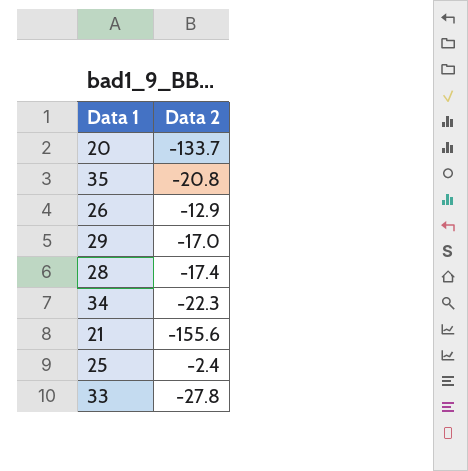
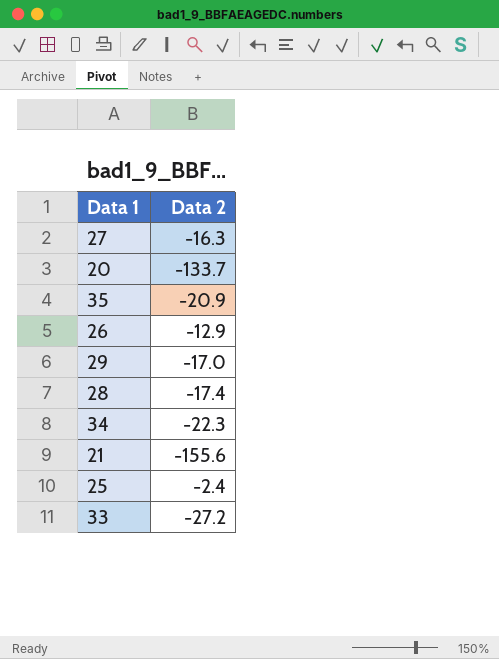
row 27: none -> -16.3
35 | Data 2: -20.8 -> -20.9
33 | Data 2: -27.8 -> -27.2

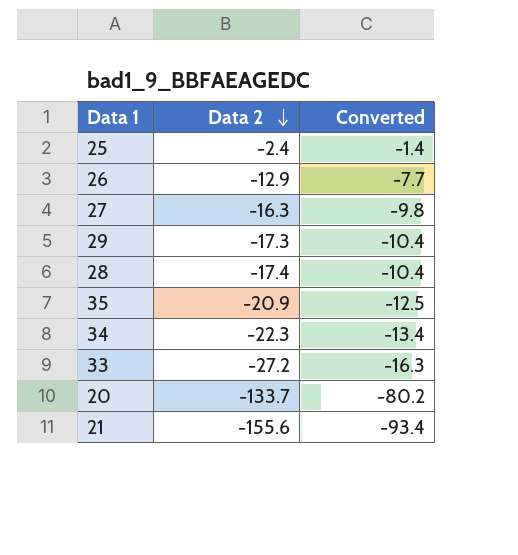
row order: none -> Data 2 descending
column Converted | formula: none -> [Data 2] * 0.6
29 | Data 2: -17.0 -> -17.3

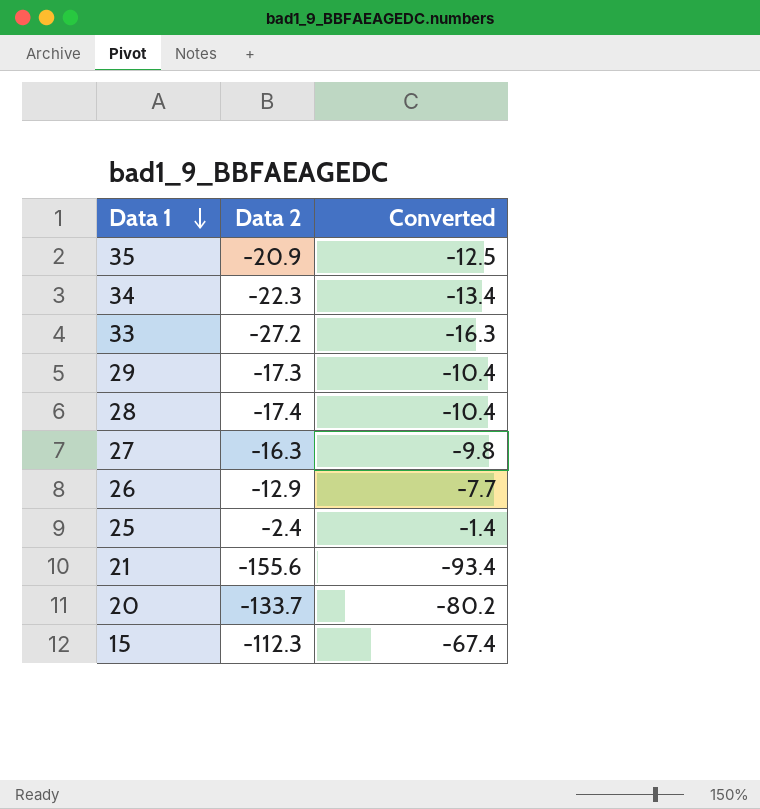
row order: Data 2 descending -> Data 1 descending
row 15: none -> -112.3 | -67.4

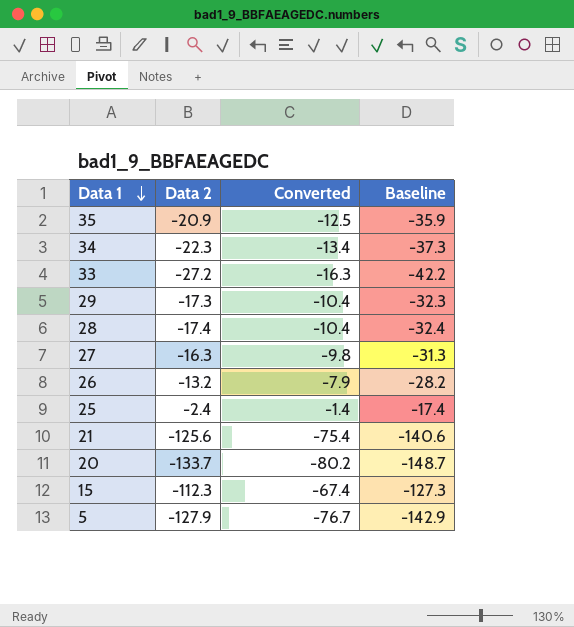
column Baseline | formula: none -> [Data 2] - 15
26 | Data 2: -12.9 -> -13.2
26 | Converted: -7.7 -> -7.9
21 | Data 2: -155.6 -> -125.6
21 | Converted: -93.4 -> -75.4
row 5: none -> -127.9 | -76.7 | -142.9

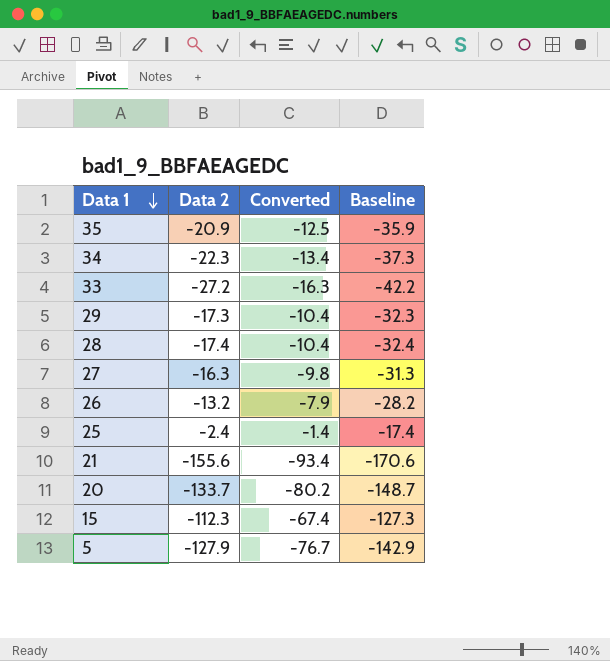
21 | Data 2: -125.6 -> -155.6
21 | Converted: -75.4 -> -93.4
21 | Baseline: -140.6 -> -170.6

